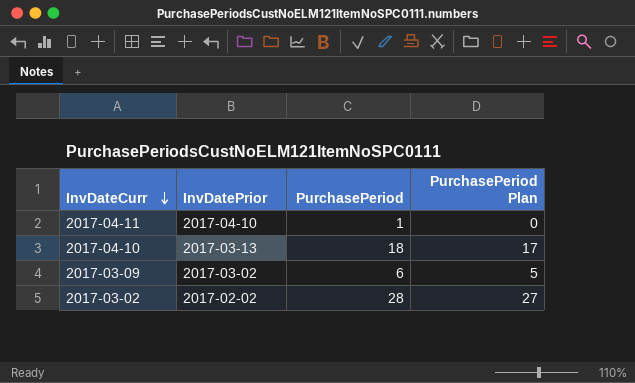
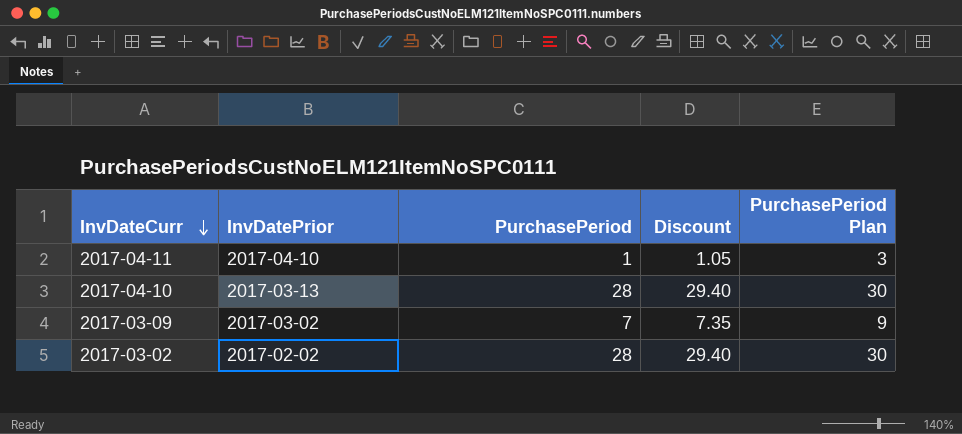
column Discount | formula: none -> [PurchasePeriod] * 1.05
column PurchasePeriod Plan | formula: [PurchasePeriod] - 1 -> [PurchasePeriod] + 2
2017-04-10 | PurchasePeriod: 18 -> 28
2017-03-09 | PurchasePeriod: 6 -> 7

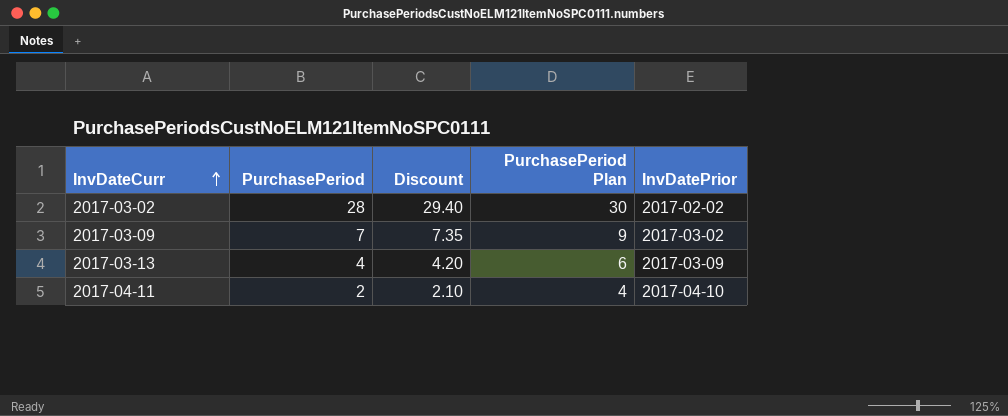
row order: InvDateCurr descending -> InvDateCurr ascending
column InvDatePrior | position: 2 -> 5
row 2017-04-10: 2017-03-13 | 28 | 29.40 | 30 -> none
row 2017-03-13: none -> 4 | 4.20 | 6 | 2017-03-09
2017-04-11 | PurchasePeriod: 1 -> 2
2017-04-11 | Discount: 1.05 -> 2.10
2017-04-11 | PurchasePeriod Plan: 3 -> 4

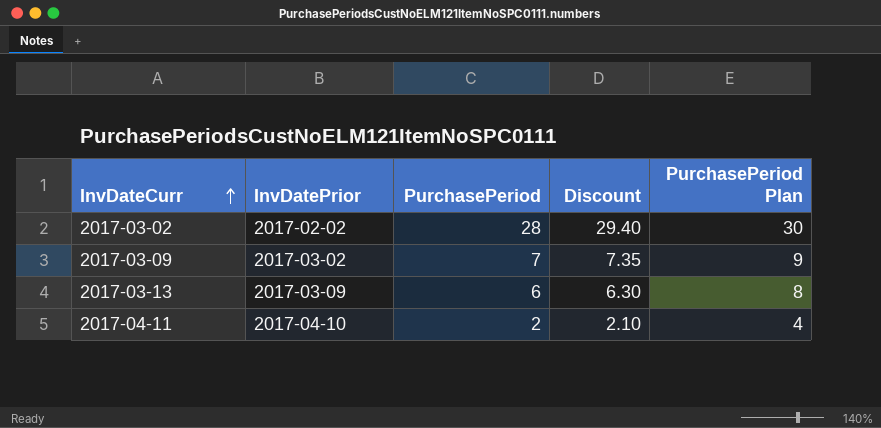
column InvDatePrior | position: 5 -> 2
2017-03-13 | PurchasePeriod: 4 -> 6
2017-03-13 | Discount: 4.20 -> 6.30
2017-03-13 | PurchasePeriod Plan: 6 -> 8

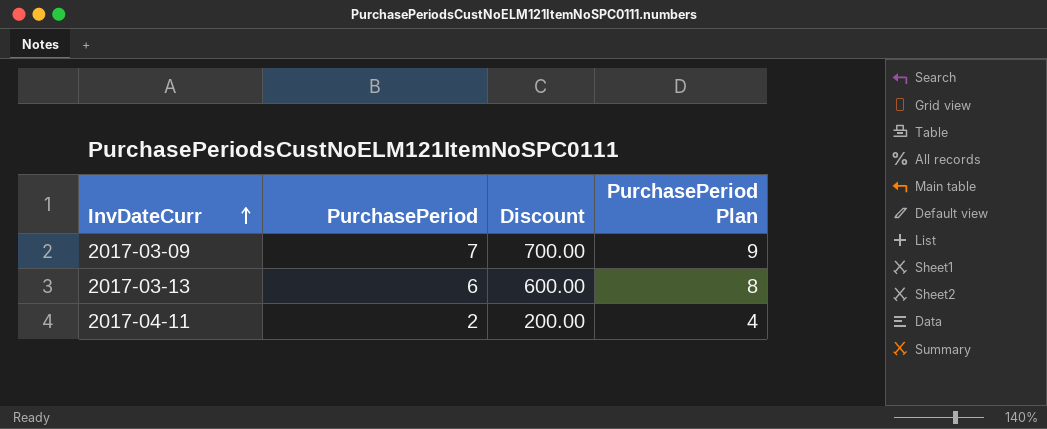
column InvDatePrior | position: 2 -> none
column Discount | formula: [PurchasePeriod] * 1.05 -> [PurchasePeriod] * 100
row 2017-03-02: 2017-02-02 | 28 | 29.40 | 30 -> none

